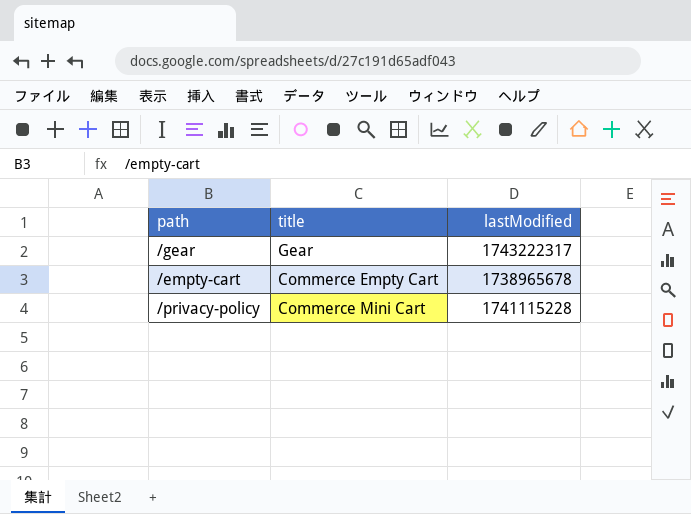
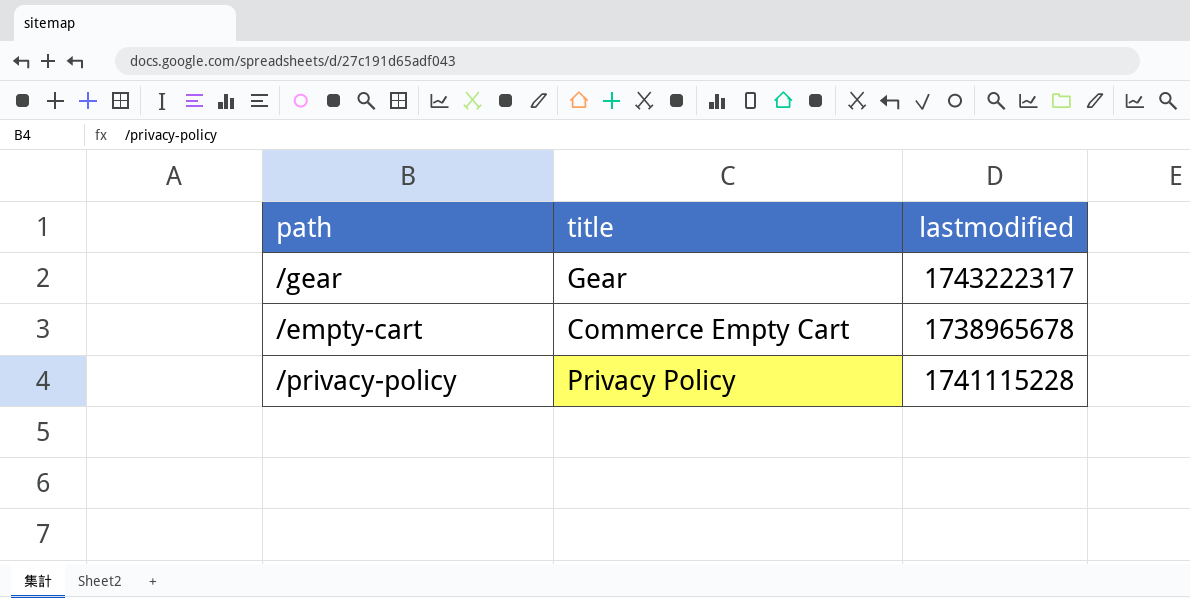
column name: lastModified -> lastmodified
/privacy-policy | title: Commerce Mini Cart -> Privacy Policy

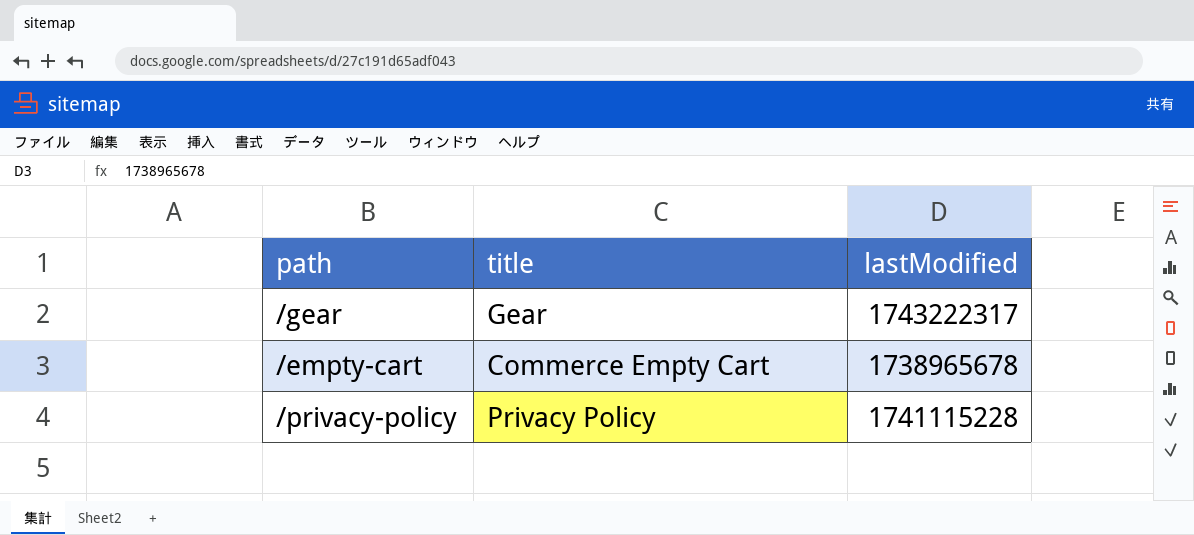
column name: lastmodified -> lastModified

